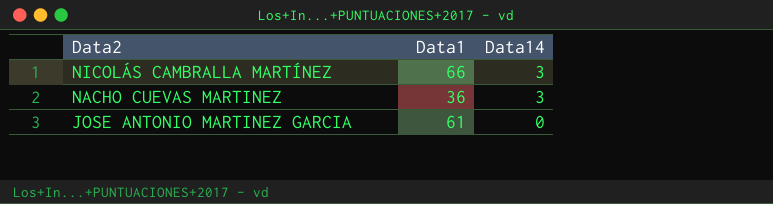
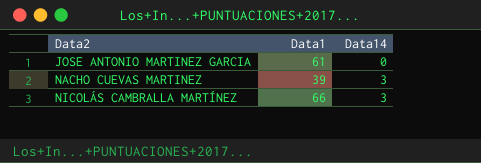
row order: Data2 descending -> Data2 ascending
NACHO CUEVAS MARTINEZ | Data1: 36 -> 39

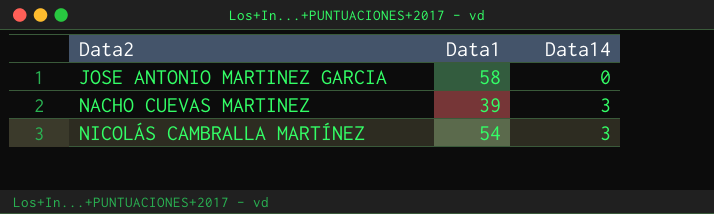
JOSE ANTONIO MARTINEZ GARCIA | Data1: 61 -> 58
NICOLÁS CAMBRALLA MARTÍNEZ | Data1: 66 -> 54

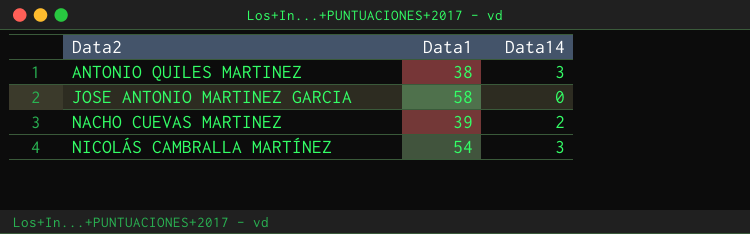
row ANTONIO QUILES MARTINEZ: none -> 38 | 3
NACHO CUEVAS MARTINEZ | Data14: 3 -> 2

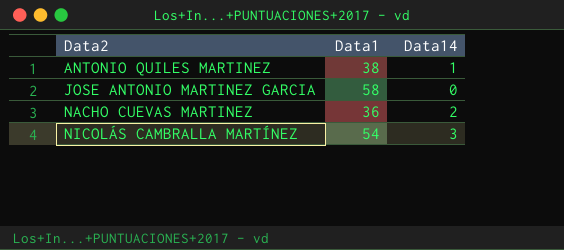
ANTONIO QUILES MARTINEZ | Data14: 3 -> 1
NACHO CUEVAS MARTINEZ | Data1: 39 -> 36

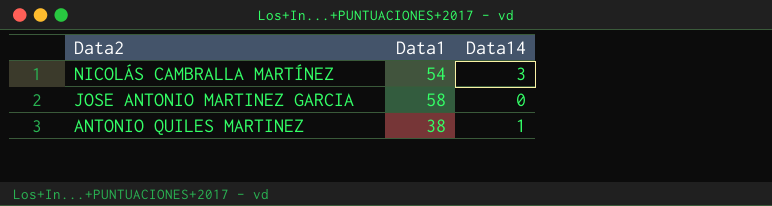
row order: Data2 ascending -> Data2 descending
row NACHO CUEVAS MARTINEZ: 36 | 2 -> none

